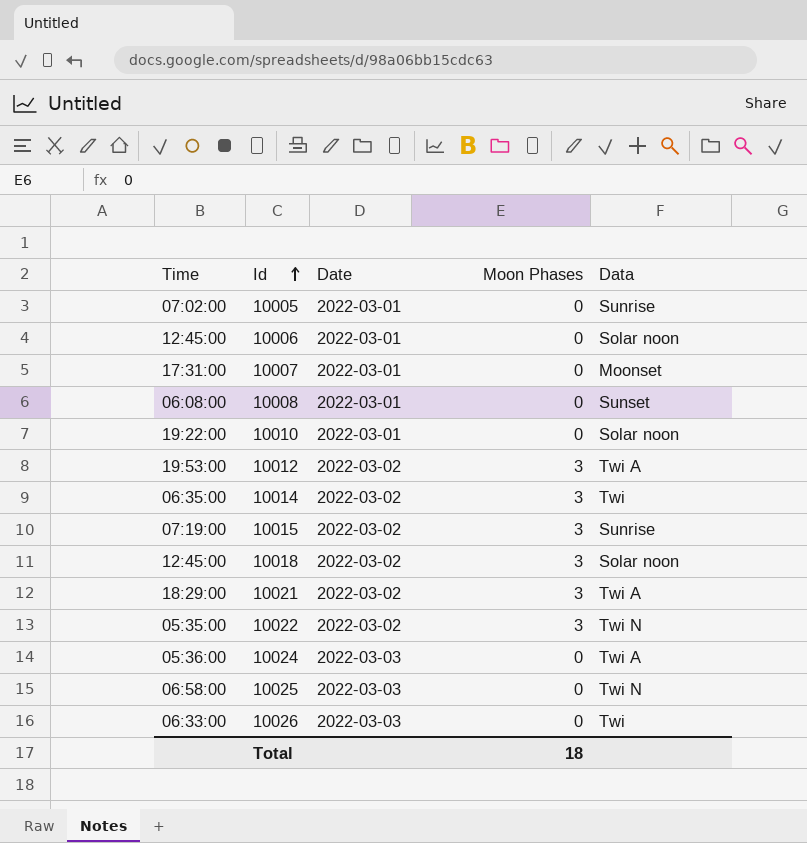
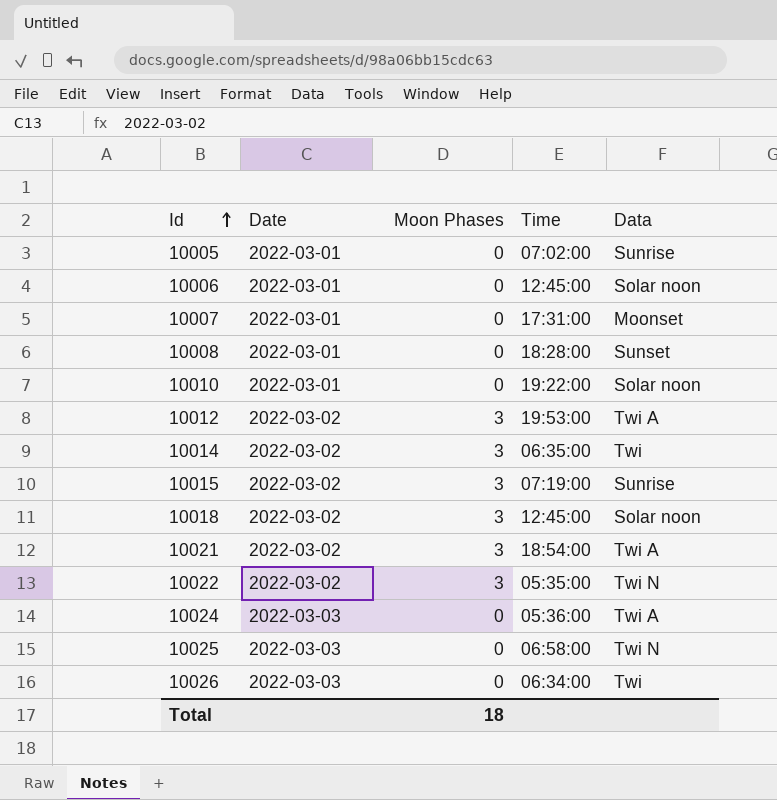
column Time | position: 1 -> 4
10008 | Time: 06:08:00 -> 18:28:00
10021 | Time: 18:29:00 -> 18:54:00
10026 | Time: 06:33:00 -> 06:34:00

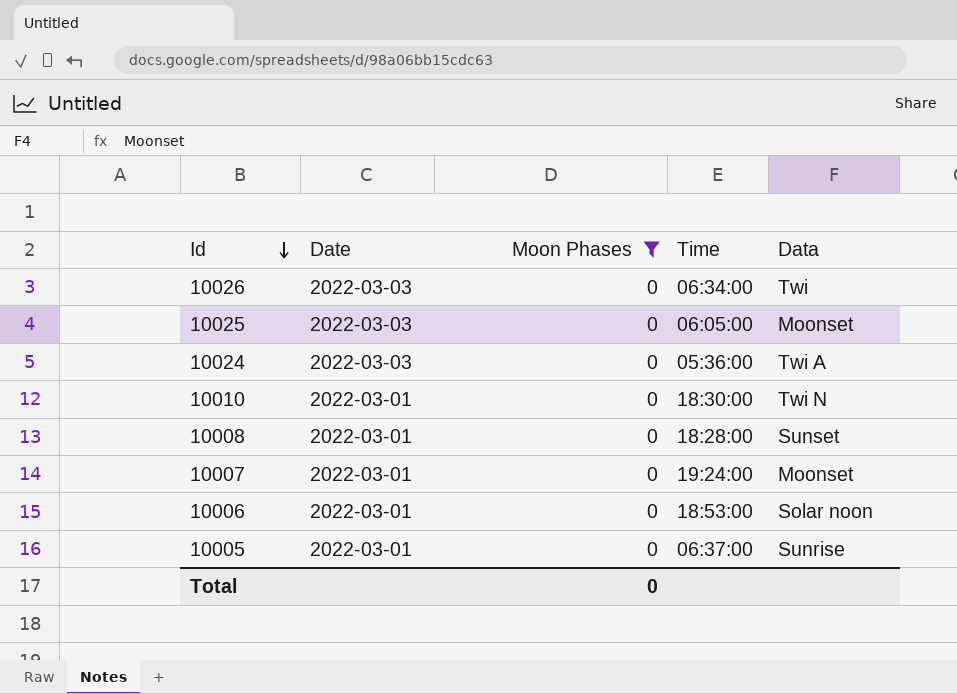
filter: none -> Moon Phases = 0
row order: Id ascending -> Id descending
10025 | Time: 06:58:00 -> 06:05:00
10025 | Data: Twi N -> Moonset
10010 | Time: 19:22:00 -> 18:30:00
10010 | Data: Solar noon -> Twi N
10007 | Time: 17:31:00 -> 19:24:00
10006 | Time: 12:45:00 -> 18:53:00
10005 | Time: 07:02:00 -> 06:37:00
Total | Moon Phases: 18 -> 0

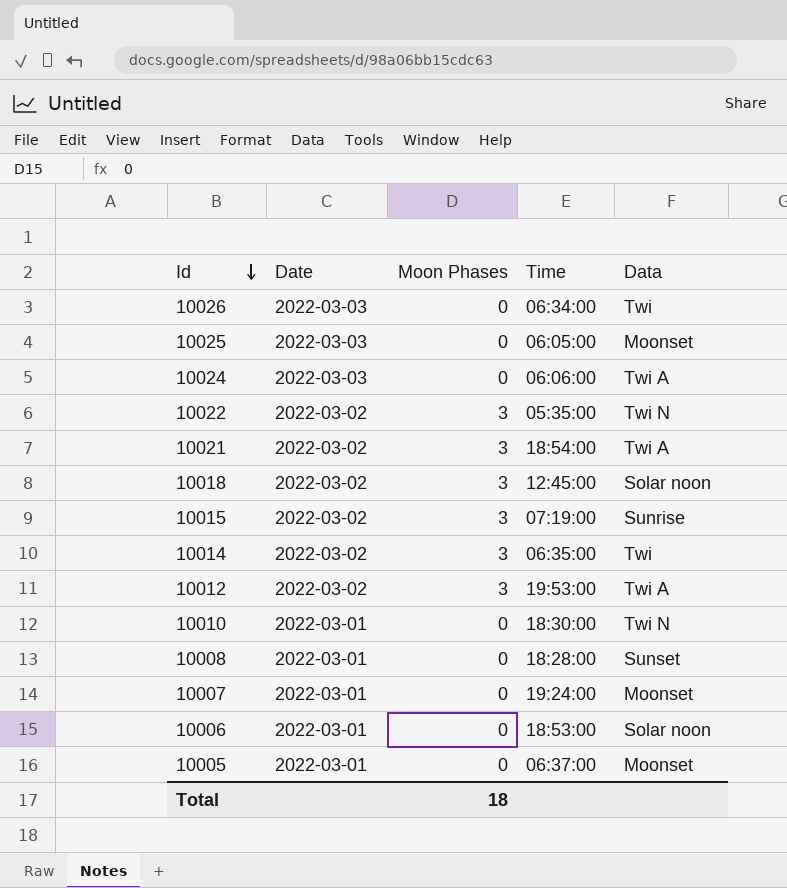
filter: Moon Phases = 0 -> none
10024 | Time: 05:36:00 -> 06:06:00
10005 | Data: Sunrise -> Moonset
Total | Moon Phases: 0 -> 18

